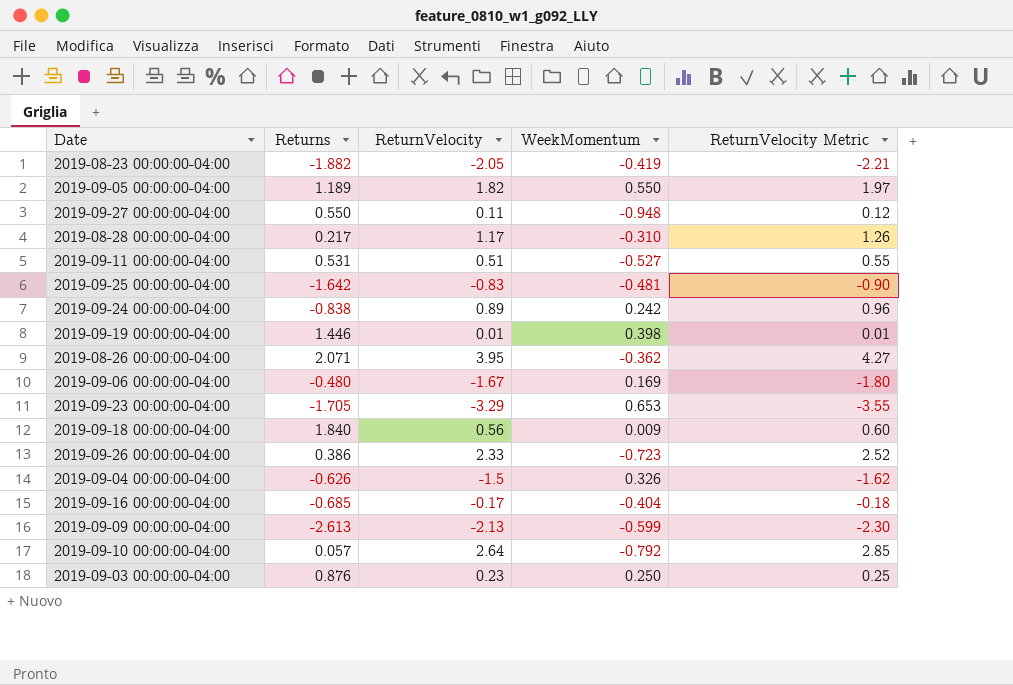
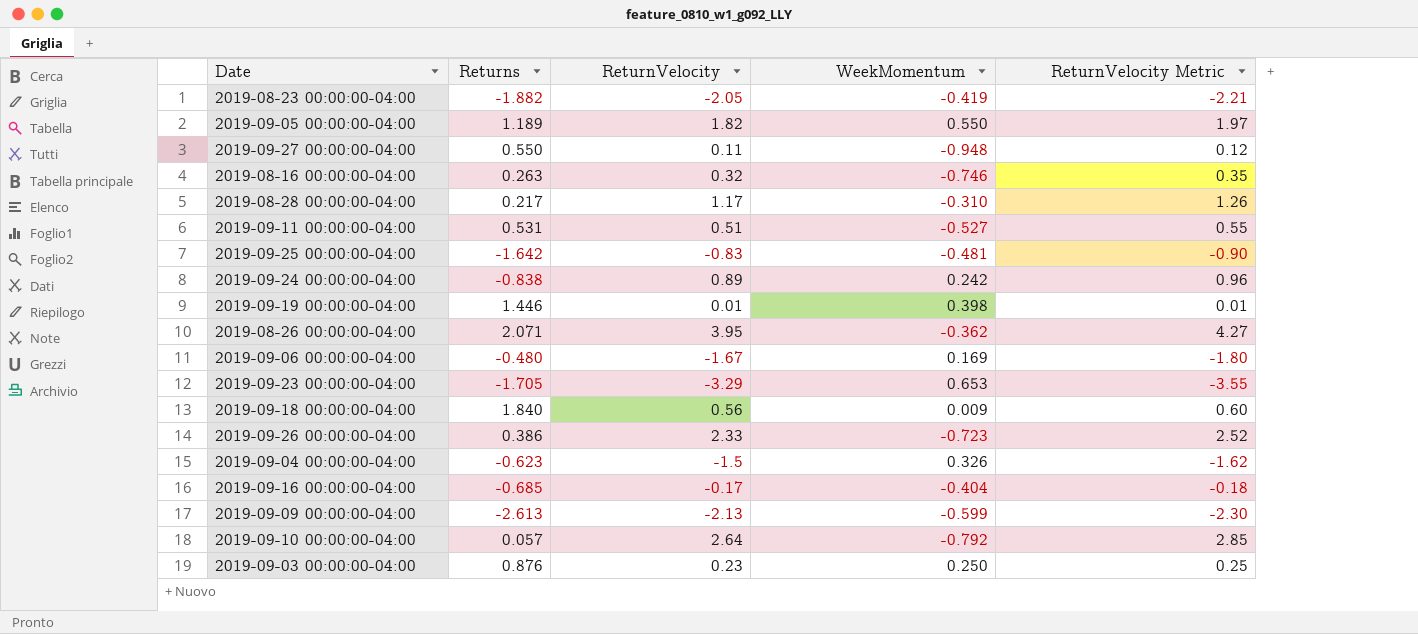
row 2019-08-16 00:00:00-04:00: none -> 0.263 | 0.32 | -0.746 | 0.35
2019-09-04 00:00:00-04:00 | Returns: -0.626 -> -0.623

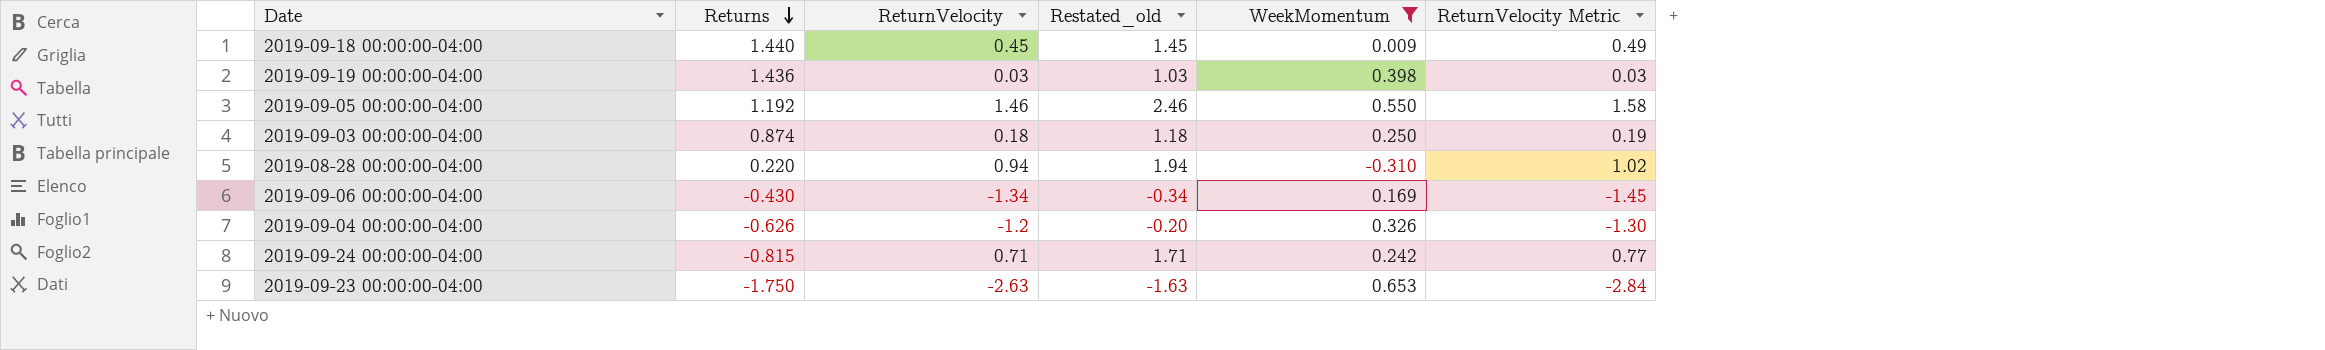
filter: none -> WeekMomentum >= -0.310
row order: none -> Returns descending
column Restated_old | formula: none -> [ReturnVelocity] + 1
2019-09-18 00:00:00-04:00 | Returns: 1.840 -> 1.440
2019-09-18 00:00:00-04:00 | ReturnVelocity: 0.56 -> 0.45
2019-09-18 00:00:00-04:00 | ReturnVelocity Metric: 0.60 -> 0.49
2019-09-19 00:00:00-04:00 | Returns: 1.446 -> 1.436
2019-09-19 00:00:00-04:00 | ReturnVelocity: 0.01 -> 0.03
2019-09-19 00:00:00-04:00 | ReturnVelocity Metric: 0.01 -> 0.03
2019-09-05 00:00:00-04:00 | Returns: 1.189 -> 1.192
2019-09-05 00:00:00-04:00 | ReturnVelocity: 1.82 -> 1.46
2019-09-05 00:00:00-04:00 | ReturnVelocity Metric: 1.97 -> 1.58
2019-09-03 00:00:00-04:00 | Returns: 0.876 -> 0.874
2019-09-03 00:00:00-04:00 | ReturnVelocity: 0.23 -> 0.18
2019-09-03 00:00:00-04:00 | ReturnVelocity Metric: 0.25 -> 0.19
2019-08-28 00:00:00-04:00 | Returns: 0.217 -> 0.220
2019-08-28 00:00:00-04:00 | ReturnVelocity: 1.17 -> 0.94
2019-08-28 00:00:00-04:00 | ReturnVelocity Metric: 1.26 -> 1.02
2019-09-06 00:00:00-04:00 | Returns: -0.480 -> -0.430
2019-09-06 00:00:00-04:00 | ReturnVelocity: -1.67 -> -1.34
2019-09-06 00:00:00-04:00 | ReturnVelocity Metric: -1.80 -> -1.45
2019-09-04 00:00:00-04:00 | Returns: -0.623 -> -0.626
2019-09-04 00:00:00-04:00 | ReturnVelocity: -1.5 -> -1.2
2019-09-04 00:00:00-04:00 | ReturnVelocity Metric: -1.62 -> -1.30
2019-09-24 00:00:00-04:00 | Returns: -0.838 -> -0.815
2019-09-24 00:00:00-04:00 | ReturnVelocity: 0.89 -> 0.71
2019-09-24 00:00:00-04:00 | ReturnVelocity Metric: 0.96 -> 0.77
2019-09-23 00:00:00-04:00 | Returns: -1.705 -> -1.750
2019-09-23 00:00:00-04:00 | ReturnVelocity: -3.29 -> -2.63
2019-09-23 00:00:00-04:00 | ReturnVelocity Metric: -3.55 -> -2.84

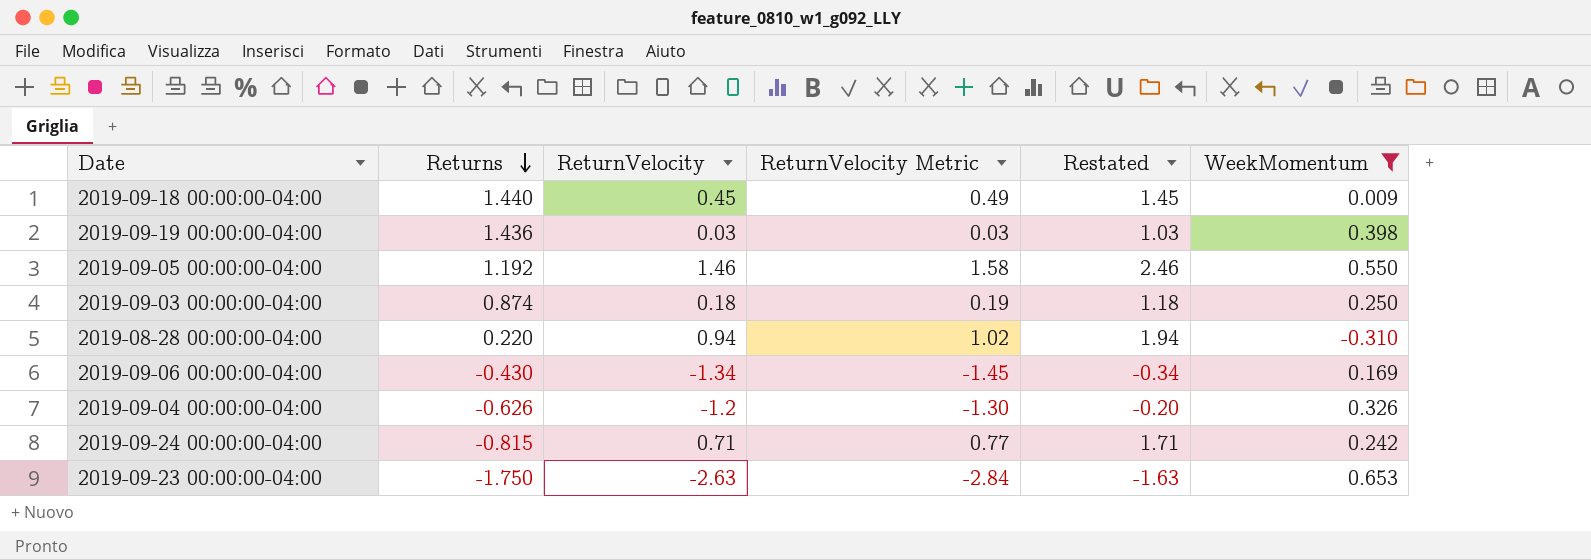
column ReturnVelocity Metric | position: 6 -> 4
column name: Restated_old -> Restated

